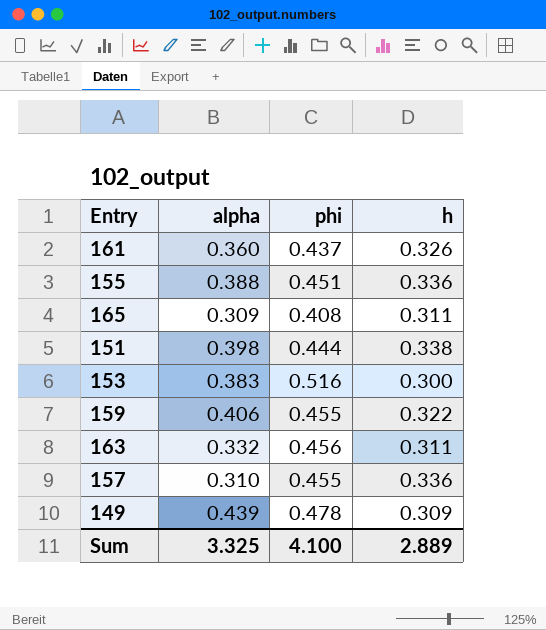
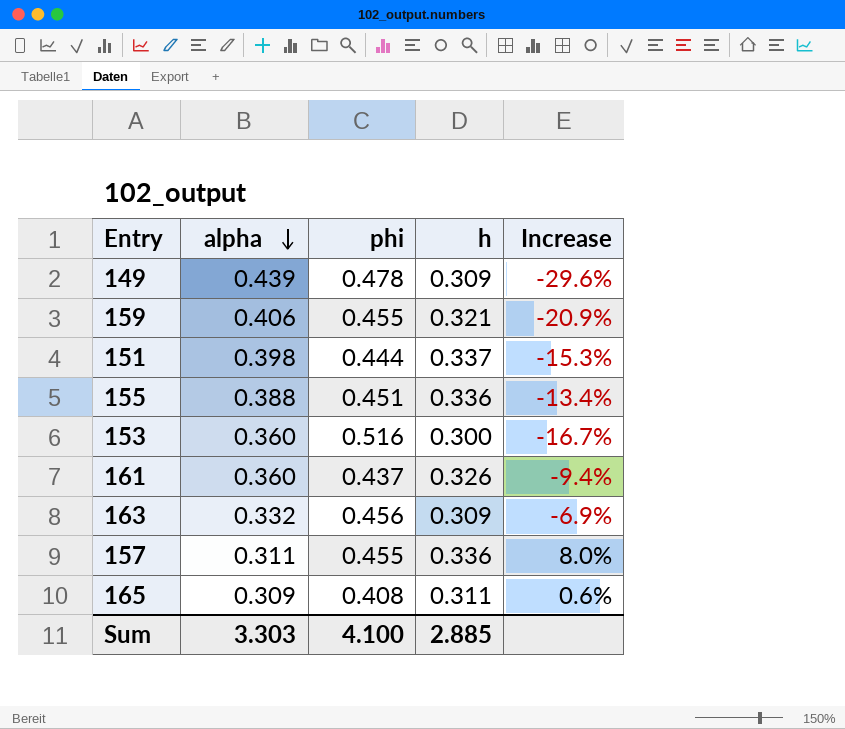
row order: none -> alpha descending
column Increase | formula: none -> ([h] - [alpha]) / [alpha]
159 | h: 0.322 -> 0.321
151 | h: 0.338 -> 0.337
153 | alpha: 0.383 -> 0.360
163 | h: 0.311 -> 0.309
157 | alpha: 0.310 -> 0.311
Sum | alpha: 3.325 -> 3.303
Sum | h: 2.889 -> 2.885

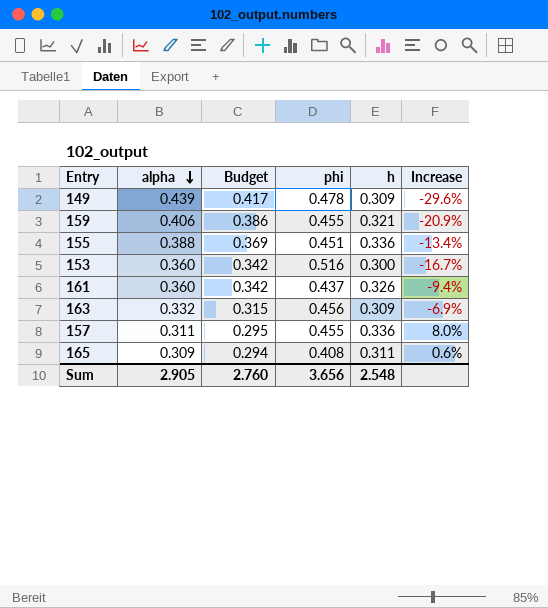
column Budget | formula: none -> [alpha] * 0.95
row 151: 0.398 | 0.444 | 0.337 | -15.3% -> none
Sum | alpha: 3.303 -> 2.905
Sum | phi: 4.100 -> 3.656
Sum | h: 2.885 -> 2.548

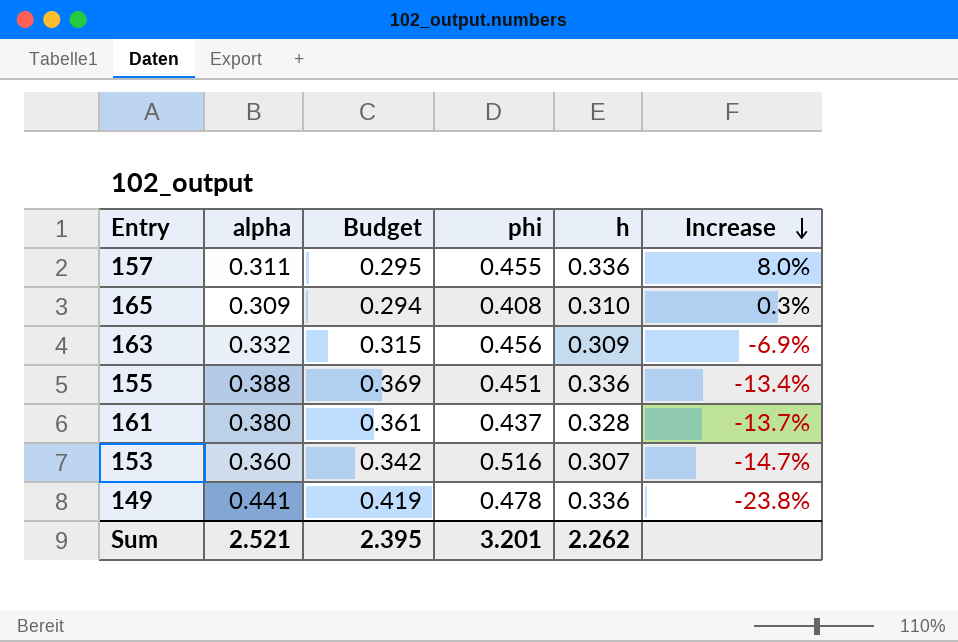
row order: alpha descending -> Increase descending
row 159: 0.406 | 0.386 | 0.455 | 0.321 | -20.9% -> none
165 | h: 0.311 -> 0.310
165 | Increase: 0.6% -> 0.3%
161 | alpha: 0.360 -> 0.380
161 | Budget: 0.342 -> 0.361
161 | h: 0.326 -> 0.328
161 | Increase: -9.4% -> -13.7%
153 | h: 0.300 -> 0.307
153 | Increase: -16.7% -> -14.7%
149 | alpha: 0.439 -> 0.441
149 | Budget: 0.417 -> 0.419
149 | h: 0.309 -> 0.336
149 | Increase: -29.6% -> -23.8%
Sum | alpha: 2.905 -> 2.521
Sum | Budget: 2.760 -> 2.395
Sum | phi: 3.656 -> 3.201
Sum | h: 2.548 -> 2.262

